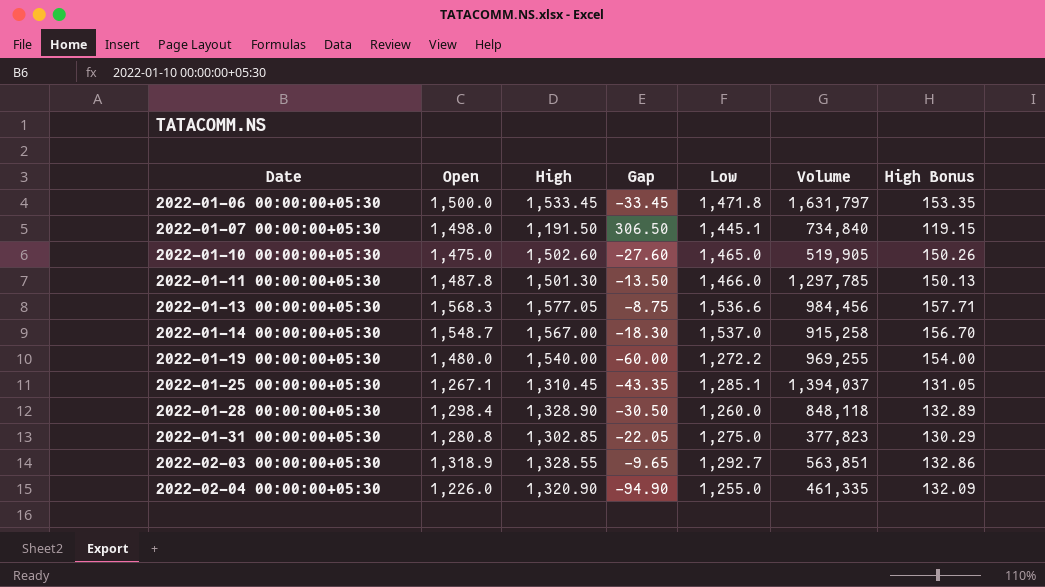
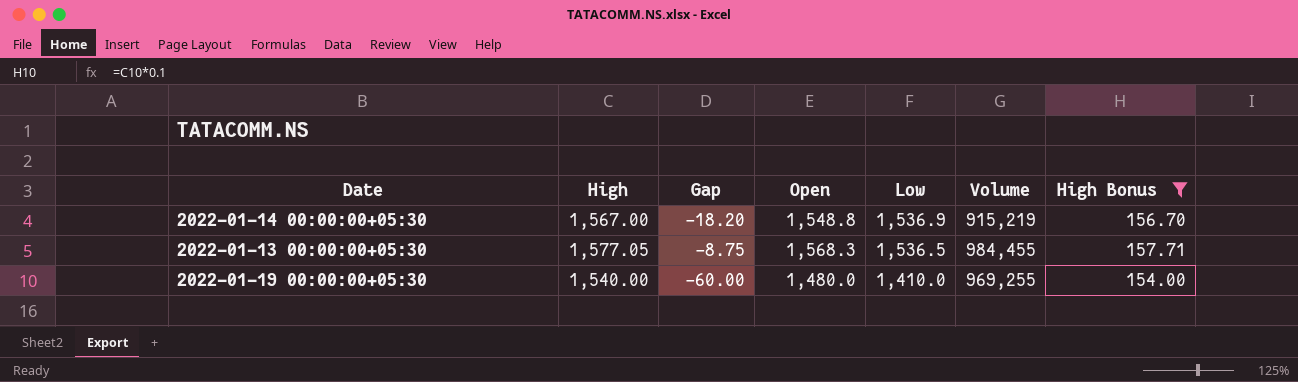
filter: none -> High Bonus >= 154.00
row order: Date ascending -> Low descending
column Open | position: 2 -> 4
2022-01-14 00:00:00+05:30 | Gap: -18.30 -> -18.20
2022-01-14 00:00:00+05:30 | Open: 1,548.7 -> 1,548.8
2022-01-14 00:00:00+05:30 | Low: 1,537.0 -> 1,536.9
2022-01-14 00:00:00+05:30 | Volume: 915,258 -> 915,219
2022-01-13 00:00:00+05:30 | Low: 1,536.6 -> 1,536.5
2022-01-13 00:00:00+05:30 | Volume: 984,456 -> 984,455
2022-01-19 00:00:00+05:30 | Low: 1,272.2 -> 1,410.0

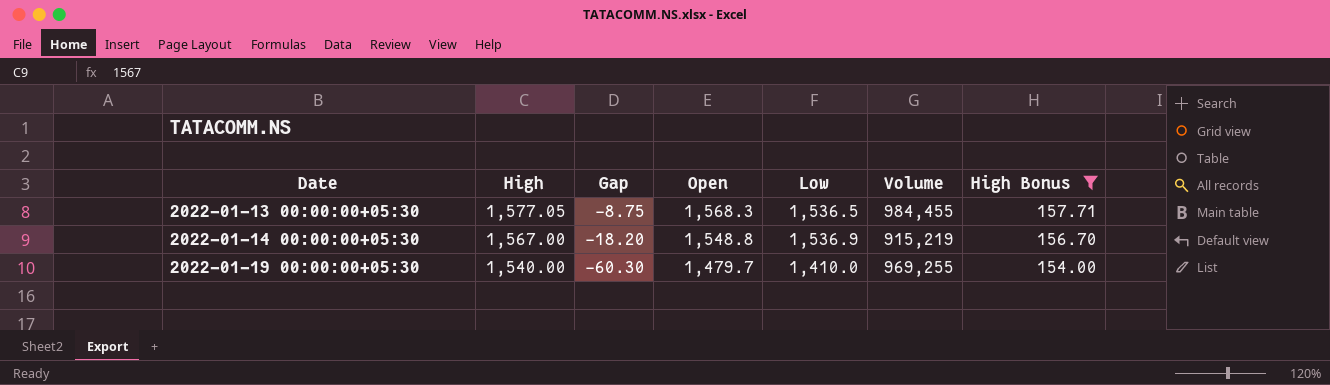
row order: Low descending -> Date ascending
2022-01-19 00:00:00+05:30 | Gap: -60.00 -> -60.30
2022-01-19 00:00:00+05:30 | Open: 1,480.0 -> 1,479.7

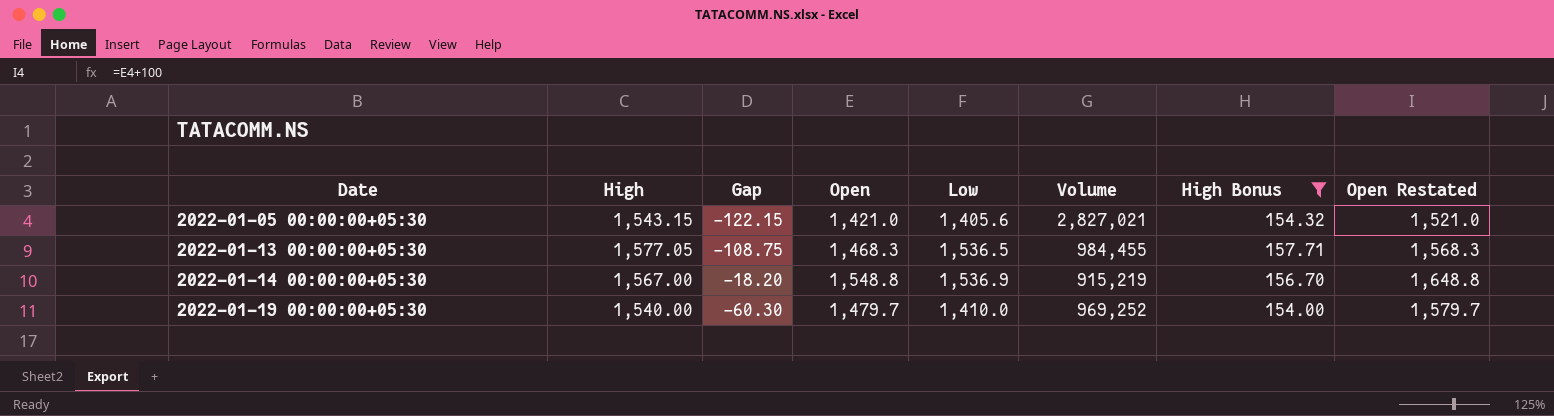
column Open Restated | formula: none -> [Open] + 100
row 2022-01-05 00:00:00+05:30: none -> 1,543.15 | -122.15 | 1,421.0 | 1,405.6 | 2,827,021 | 154.32 | 1,521.0
2022-01-13 00:00:00+05:30 | Gap: -8.75 -> -108.75
2022-01-13 00:00:00+05:30 | Open: 1,568.3 -> 1,468.3
2022-01-19 00:00:00+05:30 | Volume: 969,255 -> 969,252

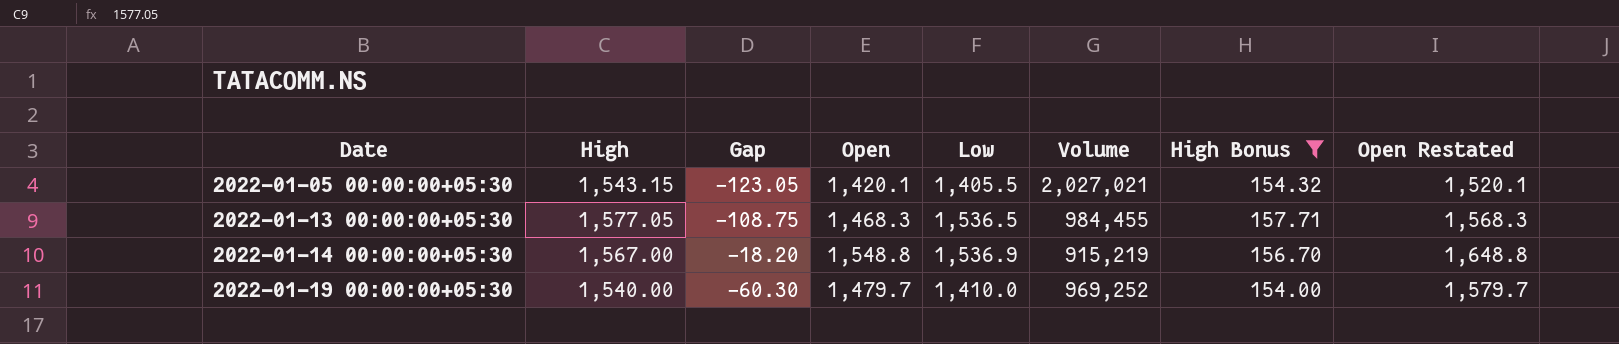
2022-01-05 00:00:00+05:30 | Gap: -122.15 -> -123.05
2022-01-05 00:00:00+05:30 | Open: 1,421.0 -> 1,420.1
2022-01-05 00:00:00+05:30 | Low: 1,405.6 -> 1,405.5
2022-01-05 00:00:00+05:30 | Volume: 2,827,021 -> 2,027,021
2022-01-05 00:00:00+05:30 | Open Restated: 1,521.0 -> 1,520.1

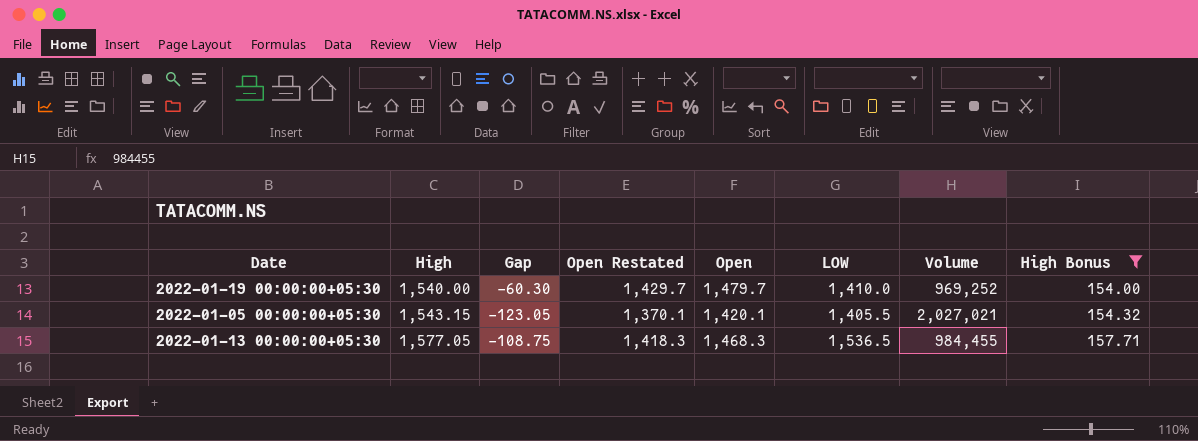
row order: Date ascending -> High ascending
column Open Restated | formula: [Open] + 100 -> [Open] - 50
column Open Restated | position: 8 -> 4
column name: Low -> LOW
row 2022-01-14 00:00:00+05:30: 1,567.00 | -18.20 | 1,548.8 | 1,536.9 | 915,219 | 156.70 | 1,648.8 -> none

